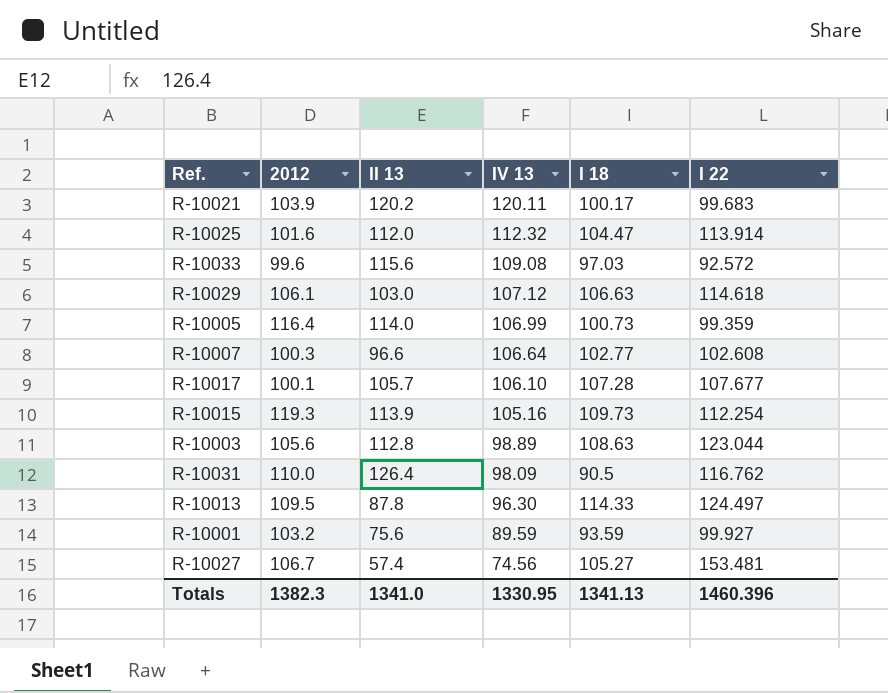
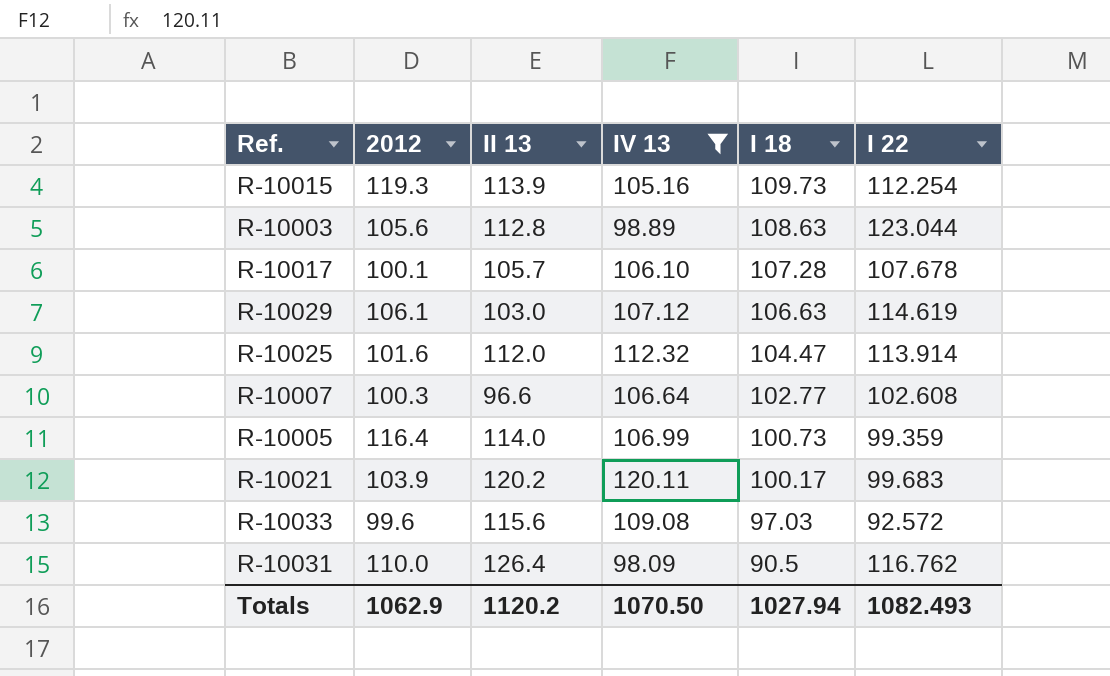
filter: none -> IV 13 >= 98.09
row order: IV 13 descending -> I 18 descending
R-10017 | I 22: 107.677 -> 107.678
R-10029 | I 22: 114.618 -> 114.619
Totals | 2012: 1382.3 -> 1062.9
Totals | II 13: 1341.0 -> 1120.2
Totals | IV 13: 1330.95 -> 1070.50
Totals | I 18: 1341.13 -> 1027.94
Totals | I 22: 1460.396 -> 1082.493

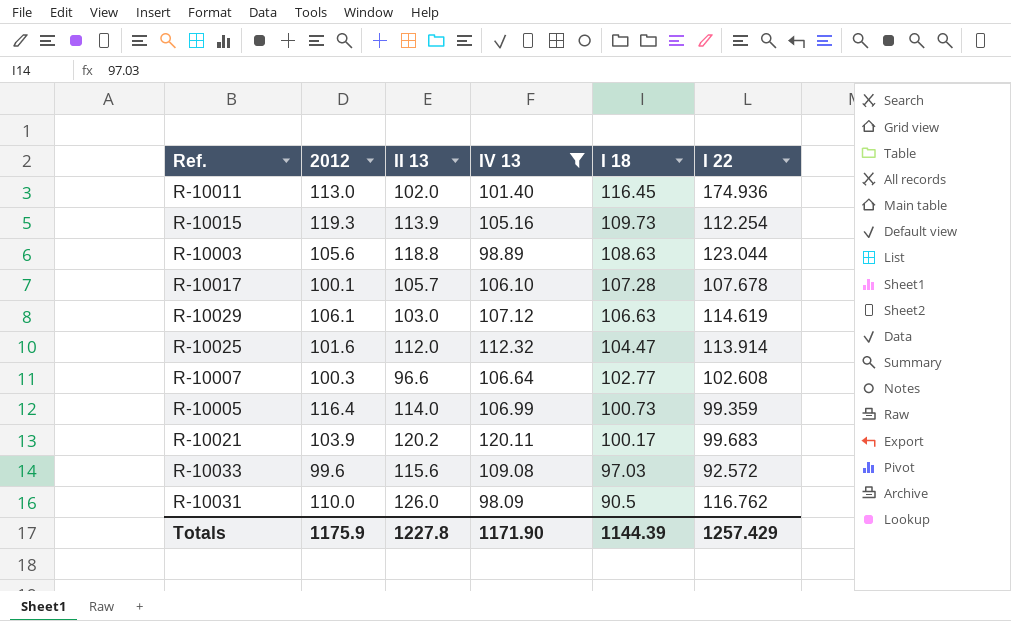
row R-10011: none -> 113.0 | 102.0 | 101.40 | 116.45 | 174.936
R-10003 | II 13: 112.8 -> 118.8
R-10031 | II 13: 126.4 -> 126.0
Totals | 2012: 1062.9 -> 1175.9
Totals | II 13: 1120.2 -> 1227.8
Totals | IV 13: 1070.50 -> 1171.90
Totals | I 18: 1027.94 -> 1144.39
Totals | I 22: 1082.493 -> 1257.429

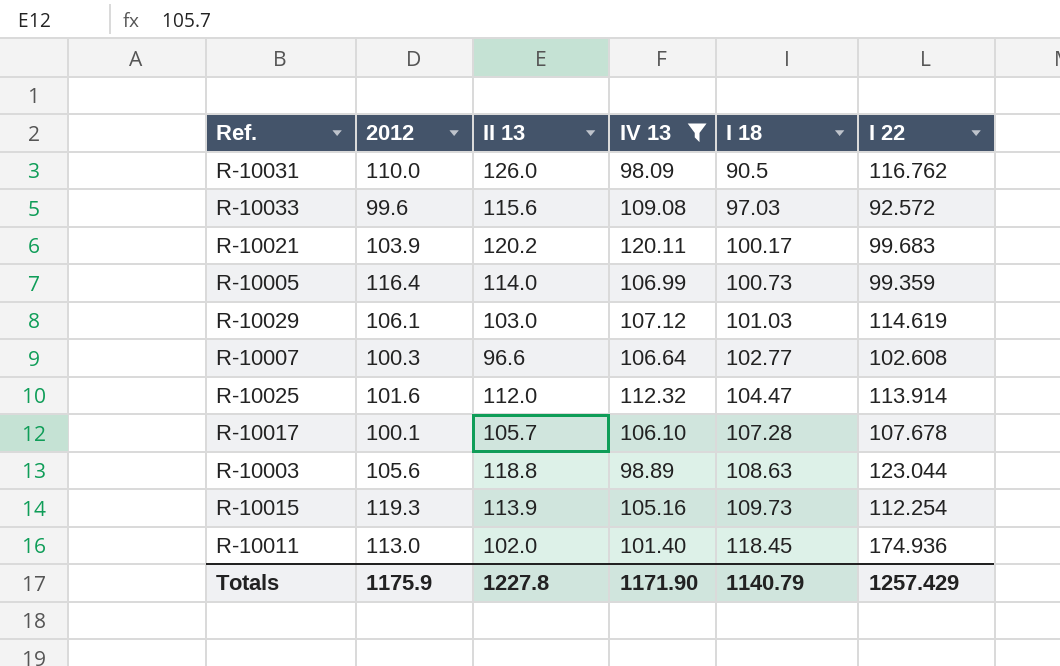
row order: I 18 descending -> I 18 ascending
R-10029 | I 18: 106.63 -> 101.03
R-10011 | I 18: 116.45 -> 118.45
Totals | I 18: 1144.39 -> 1140.79

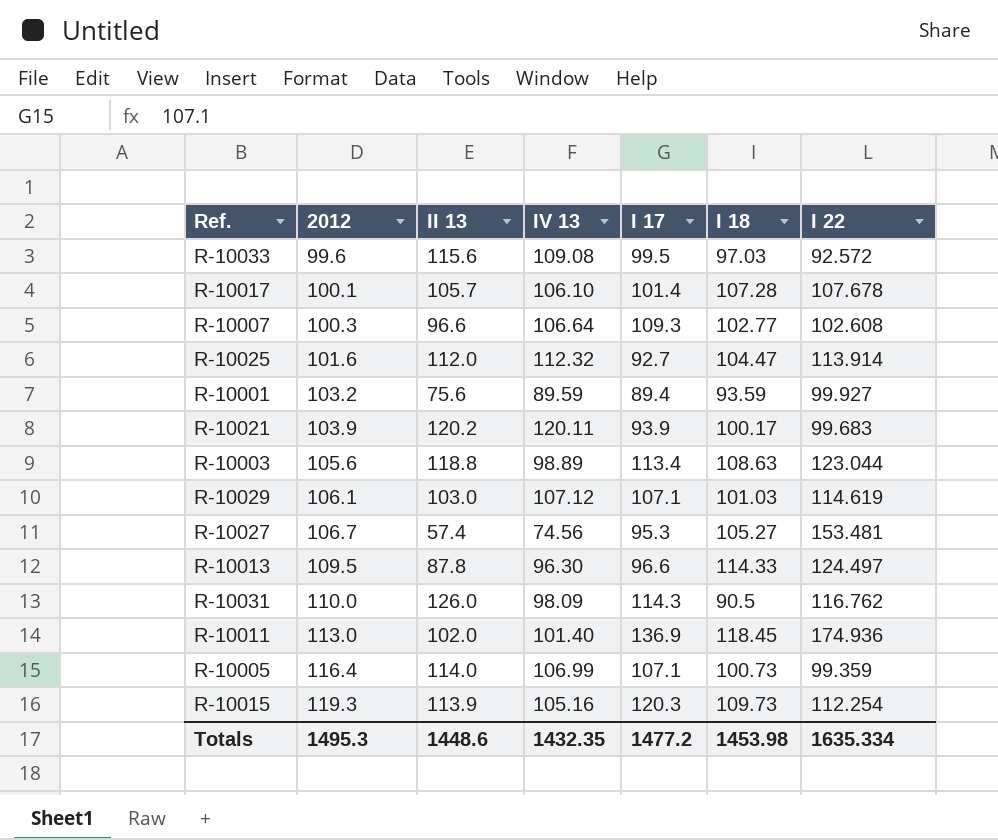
filter: IV 13 >= 98.09 -> none
row order: I 18 ascending -> 2012 ascending
column I 17 | position: none -> 5
Totals | 2012: 1175.9 -> 1495.3
Totals | II 13: 1227.8 -> 1448.6
Totals | IV 13: 1171.90 -> 1432.35
Totals | I 18: 1140.79 -> 1453.98
Totals | I 22: 1257.429 -> 1635.334

